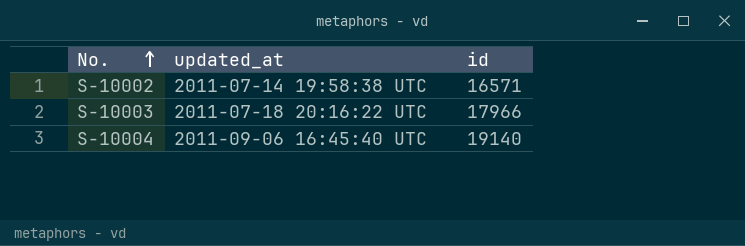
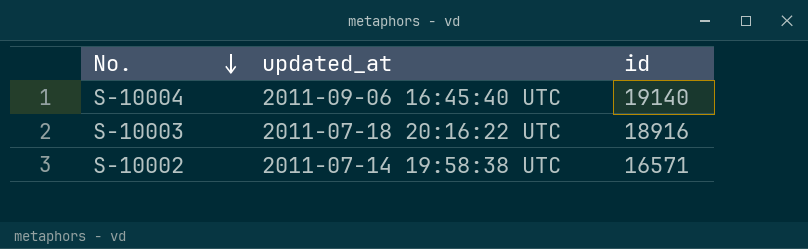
row order: No. ascending -> No. descending
S-10003 | id: 17966 -> 18916

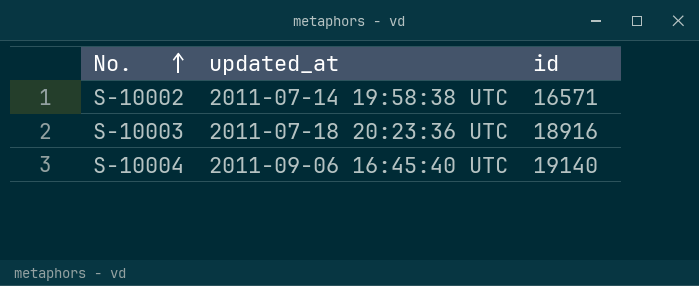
row order: No. descending -> No. ascending
S-10003 | updated_at: 2011-07-18 20:16:22 UTC -> 2011-07-18 20:23:36 UTC

